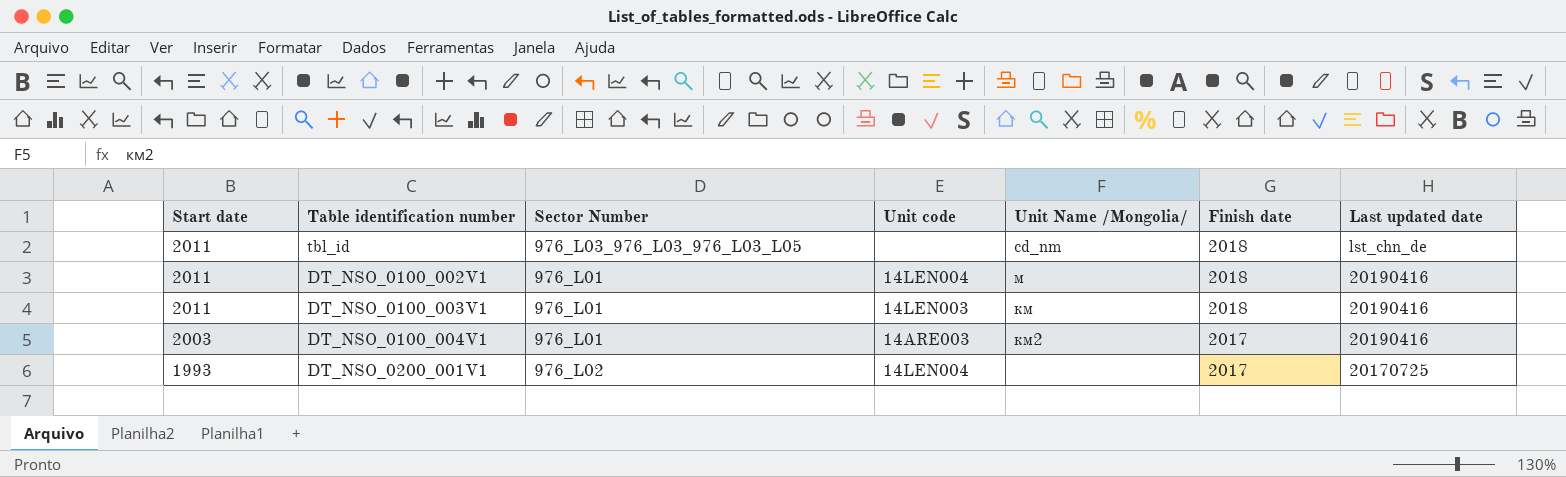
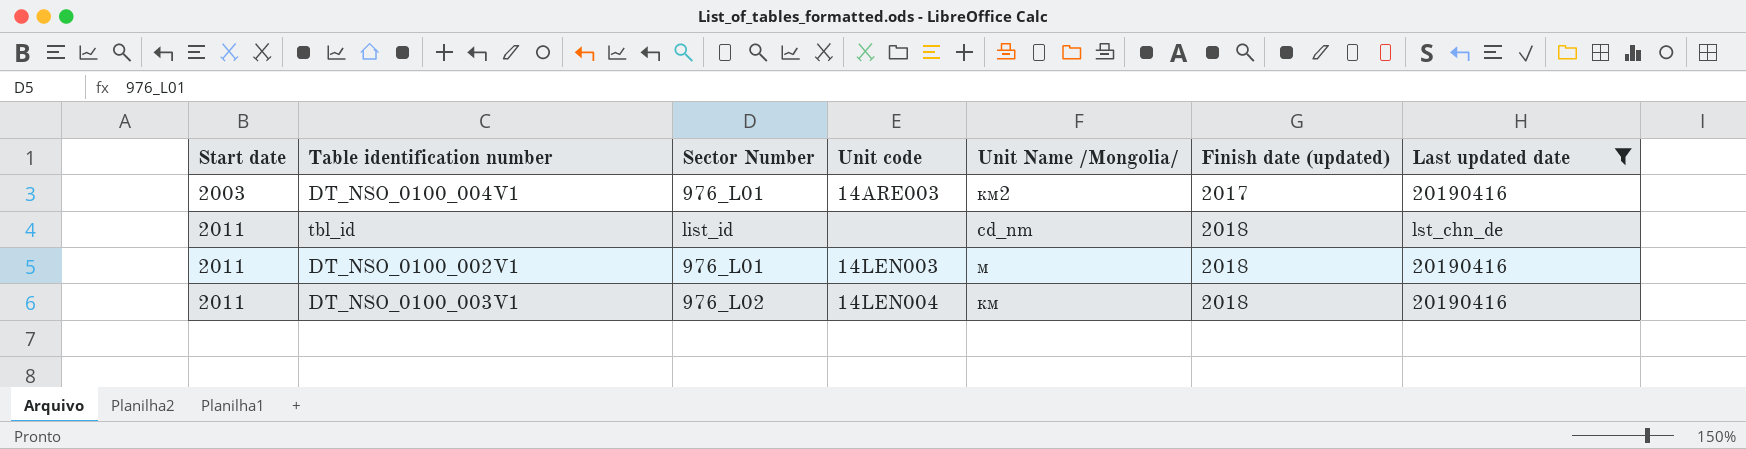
filter: none -> Last updated date != 20170725
row order: Start date descending -> Start date ascending
column name: Finish date -> Finish date (updated)
tbl_id | Sector Number: 976_L03_976_L03_976_L03_L05 -> list_id
DT_NSO_0100_002V1 | Unit code: 14LEN004 -> 14LEN003
DT_NSO_0100_003V1 | Sector Number: 976_L01 -> 976_L02
DT_NSO_0100_003V1 | Unit code: 14LEN003 -> 14LEN004

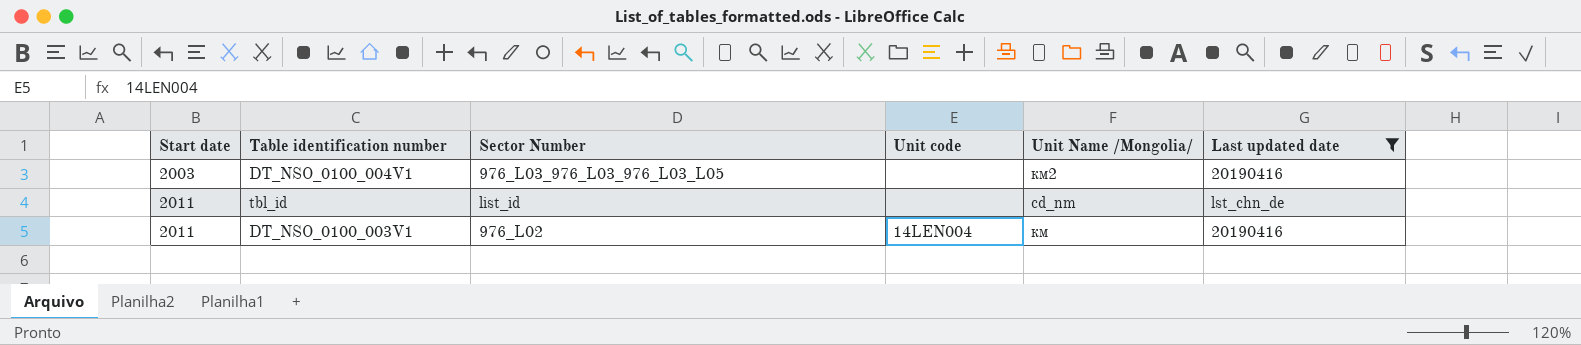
column Finish date (updated) | position: 6 -> none
row DT_NSO_0100_002V1: 2011 | 976_L01 | 14LEN003 | м | 2018 | 20190416 -> none
DT_NSO_0100_004V1 | Sector Number: 976_L01 -> 976_L03_976_L03_976_L03_L05
DT_NSO_0100_004V1 | Unit code: 14ARE003 -> none

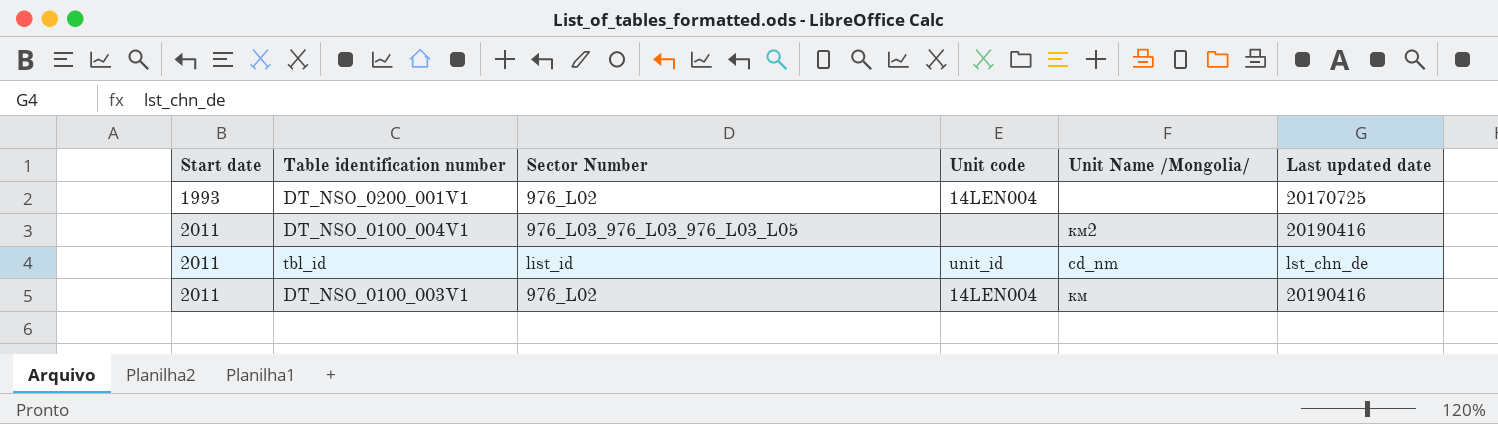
filter: Last updated date != 20170725 -> none
DT_NSO_0100_004V1 | Start date: 2003 -> 2011
tbl_id | Unit code: none -> unit_id

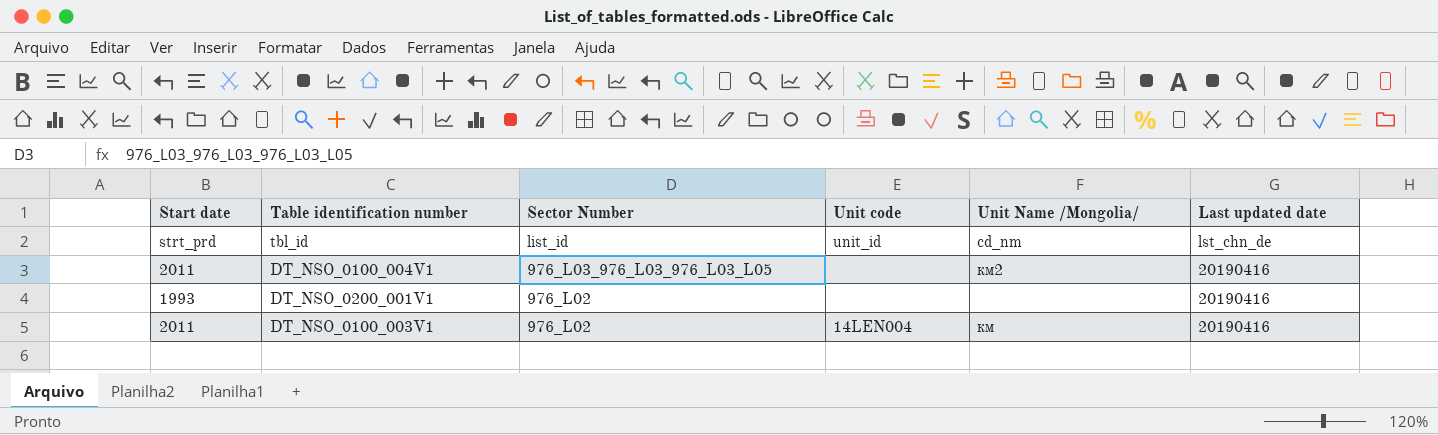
row order: Start date ascending -> Sector Number descending
tbl_id | Start date: 2011 -> strt_prd
DT_NSO_0200_001V1 | Unit code: 14LEN004 -> none
DT_NSO_0200_001V1 | Last updated date: 20170725 -> 20190416

